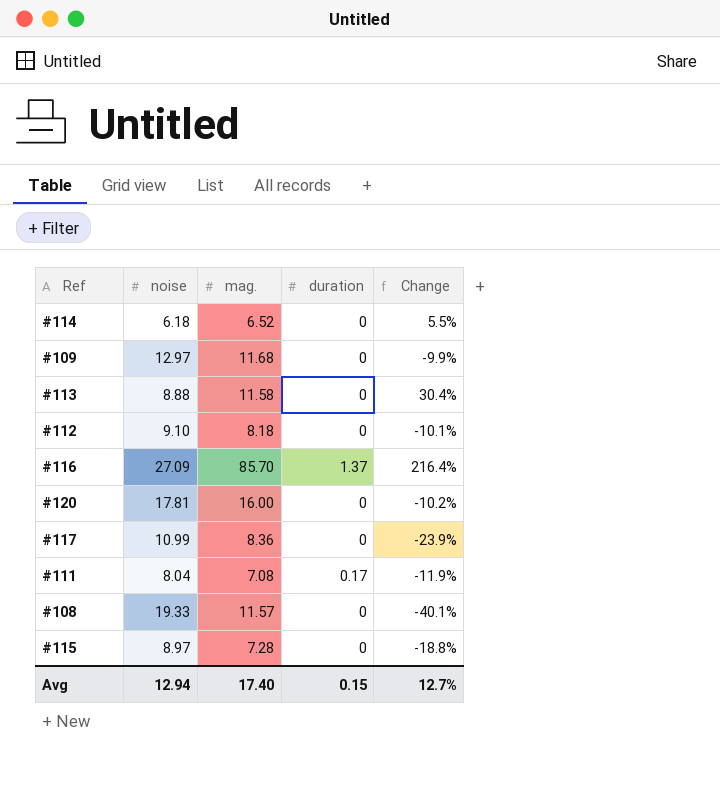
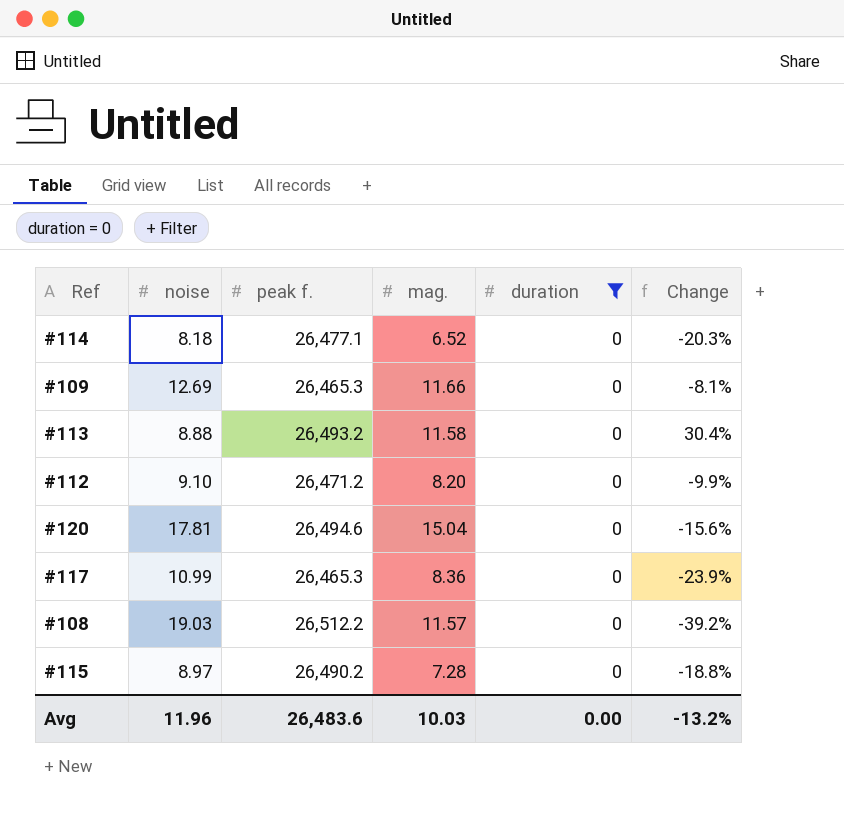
filter: none -> duration = 0
column peak f. | position: none -> 3
#114 | noise: 6.18 -> 8.18
#114 | Change: 5.5% -> -20.3%
#109 | noise: 12.97 -> 12.69
#109 | mag.: 11.68 -> 11.66
#109 | Change: -9.9% -> -8.1%
#112 | mag.: 8.18 -> 8.20
#112 | Change: -10.1% -> -9.9%
#120 | mag.: 16.00 -> 15.04
#120 | Change: -10.2% -> -15.6%
#108 | noise: 19.33 -> 19.03
#108 | Change: -40.1% -> -39.2%
Avg | noise: 12.94 -> 11.96
Avg | mag.: 17.40 -> 10.03
Avg | duration: 0.15 -> 0.00
Avg | Change: 12.7% -> -13.2%

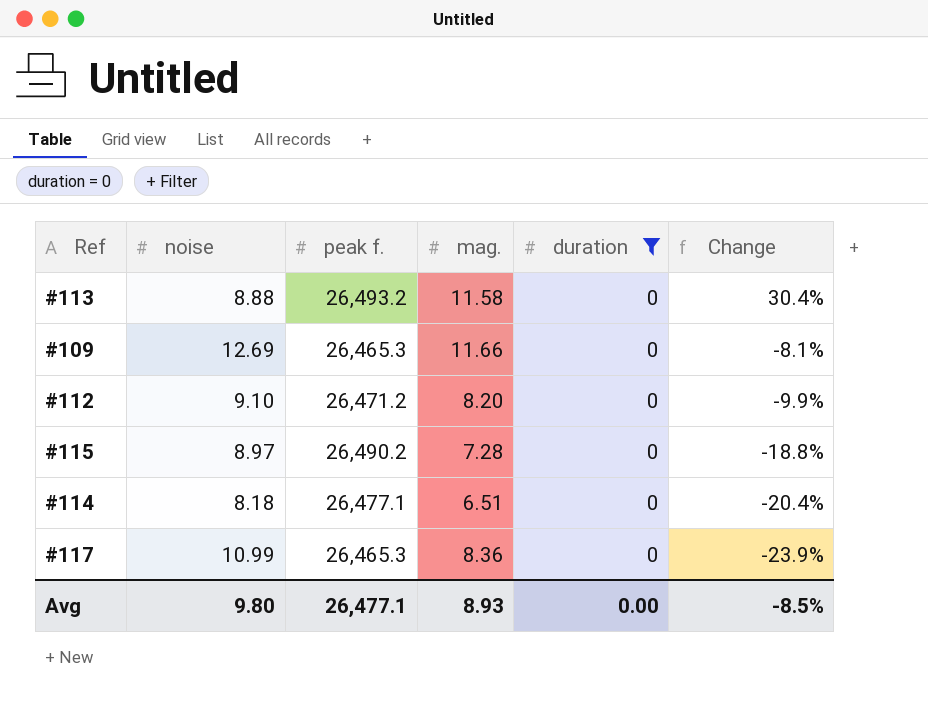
row order: none -> Change descending
row #120: 17.81 | 26,494.6 | 15.04 | 0 | -15.6% -> none
row #108: 19.03 | 26,512.2 | 11.57 | 0 | -39.2% -> none
#114 | mag.: 6.52 -> 6.51
#114 | Change: -20.3% -> -20.4%
Avg | noise: 11.96 -> 9.80
Avg | peak f.: 26,483.6 -> 26,477.1
Avg | mag.: 10.03 -> 8.93
Avg | Change: -13.2% -> -8.5%

